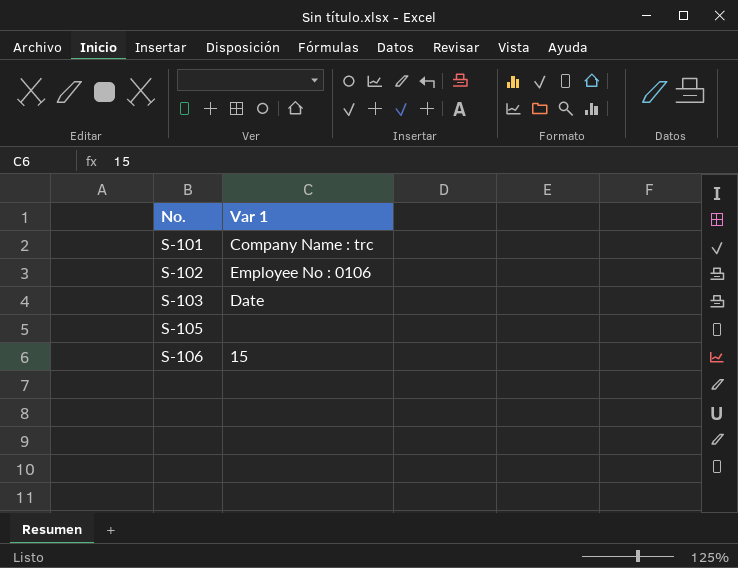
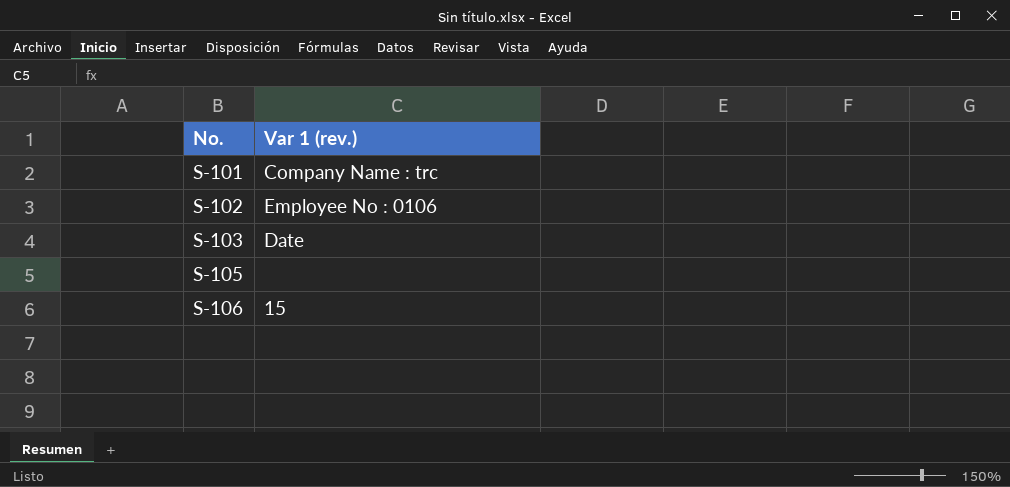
column name: Var 1 -> Var 1 (rev.)

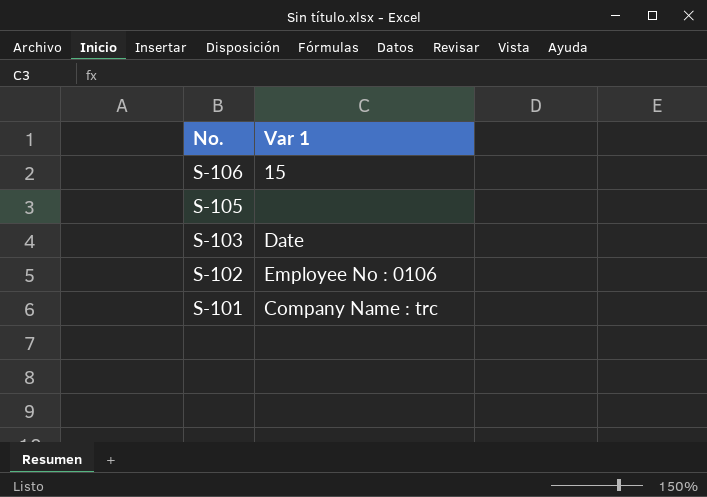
row order: No. ascending -> No. descending
column name: Var 1 (rev.) -> Var 1

